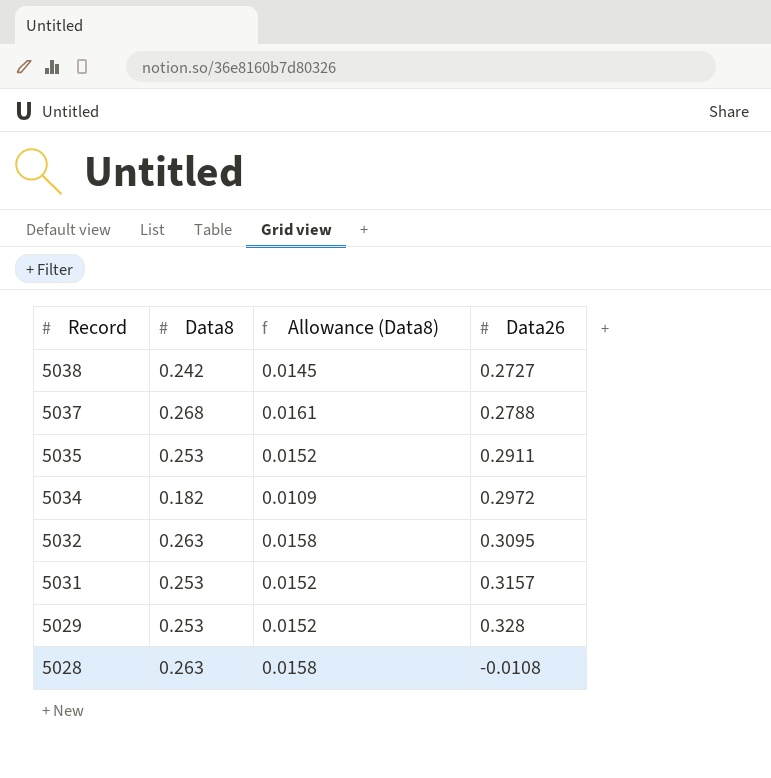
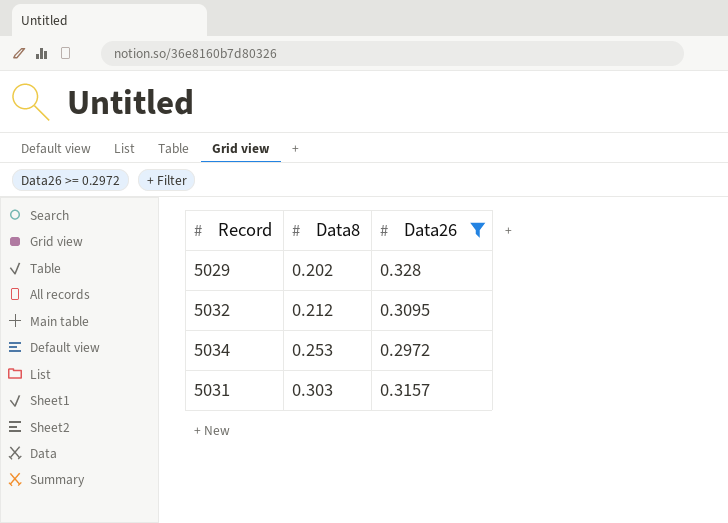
filter: none -> Data26 >= 0.2972
row order: Record descending -> Data8 ascending
column Allowance (Data8) | formula: [Data8] * 0.06 -> none
5029 | Data8: 0.253 -> 0.202
5032 | Data8: 0.263 -> 0.212
5034 | Data8: 0.182 -> 0.253
5031 | Data8: 0.253 -> 0.303

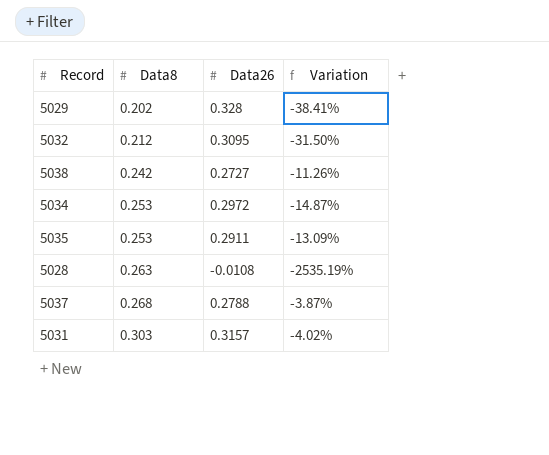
filter: Data26 >= 0.2972 -> none
column Variation | formula: none -> ([Data8] - [Data26]) / [Data26]

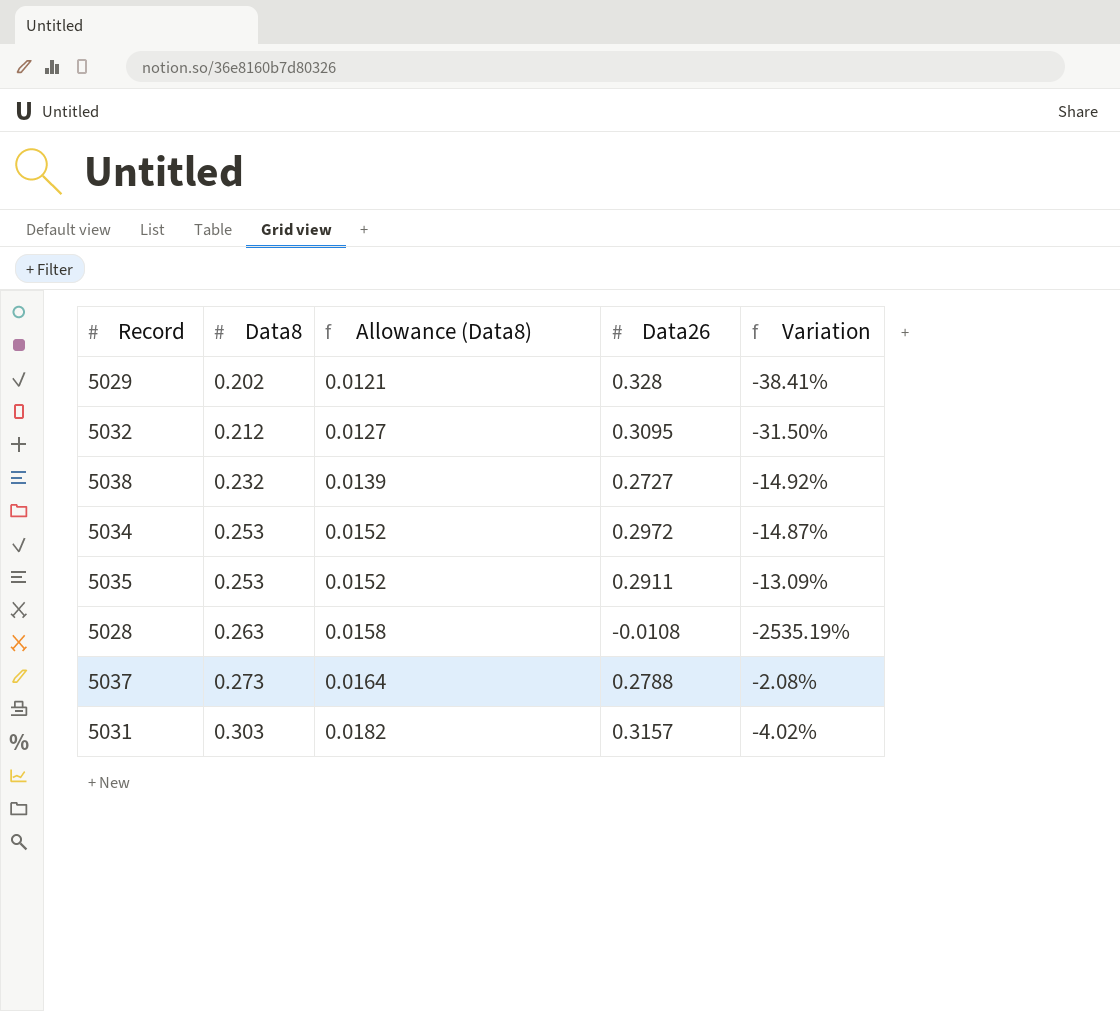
column Allowance (Data8) | formula: none -> [Data8] * 0.06
5038 | Data8: 0.242 -> 0.232
5038 | Variation: -11.26% -> -14.92%
5037 | Data8: 0.268 -> 0.273
5037 | Variation: -3.87% -> -2.08%

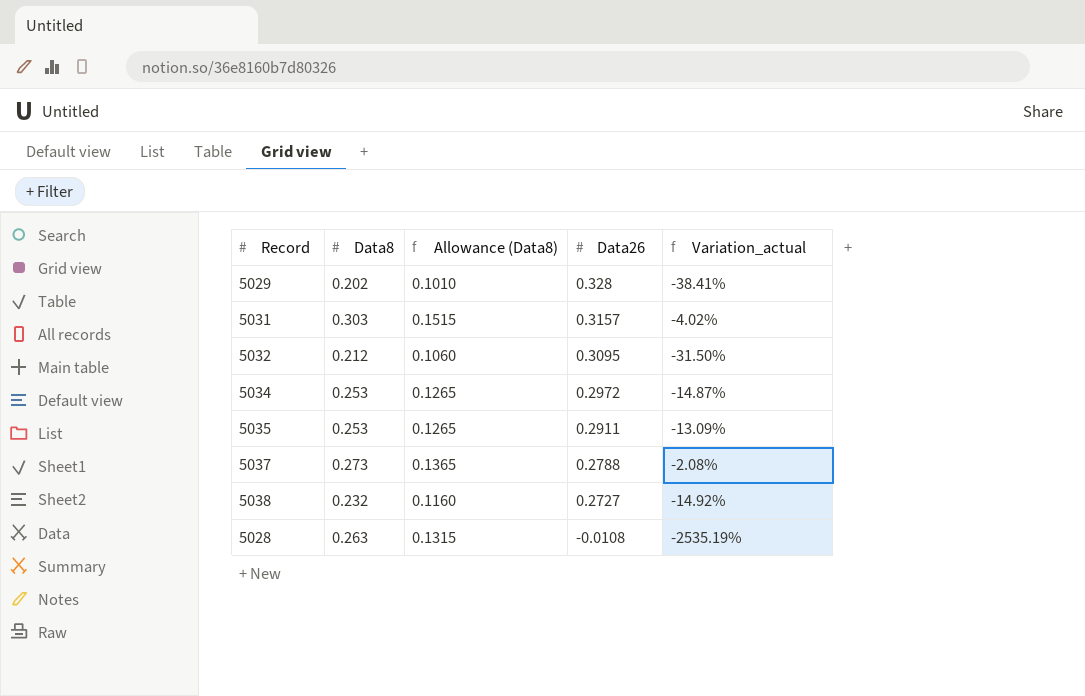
row order: Data8 ascending -> Data26 descending
column Allowance (Data8) | formula: [Data8] * 0.06 -> [Data8] * 0.5
column name: Variation -> Variation_actual

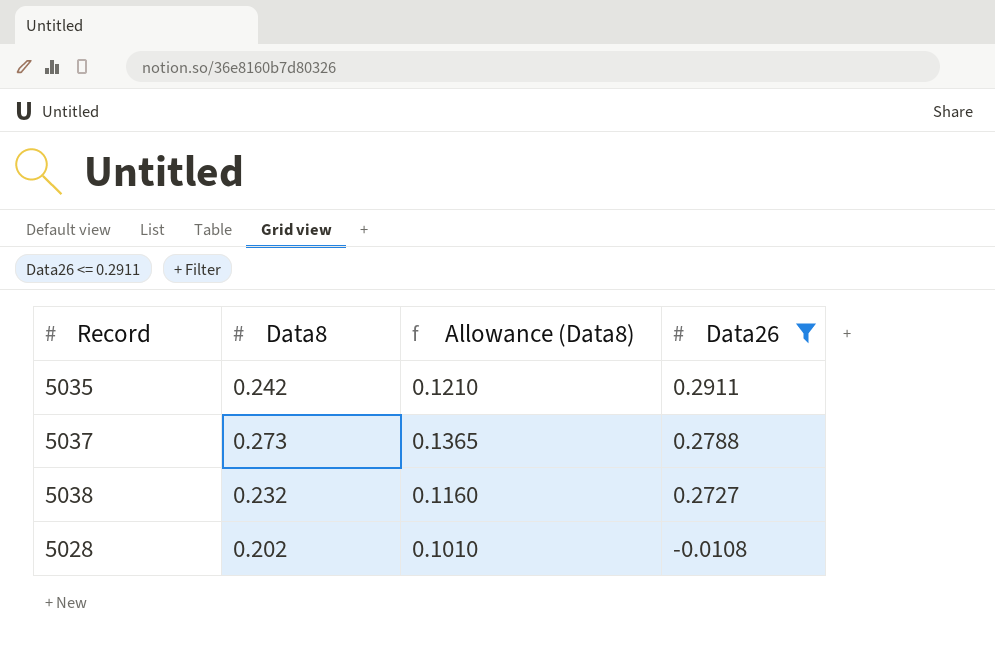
filter: none -> Data26 <= 0.2911
column Variation_actual | formula: ([Data8] - [Data26]) / [Data26] -> none
5035 | Data8: 0.253 -> 0.242
5035 | Allowance (Data8): 0.1265 -> 0.1210
5028 | Data8: 0.263 -> 0.202
5028 | Allowance (Data8): 0.1315 -> 0.1010

